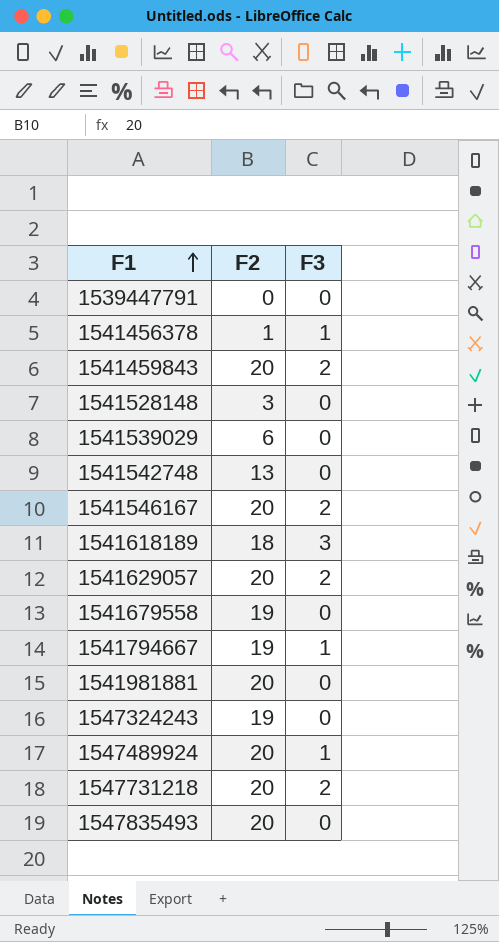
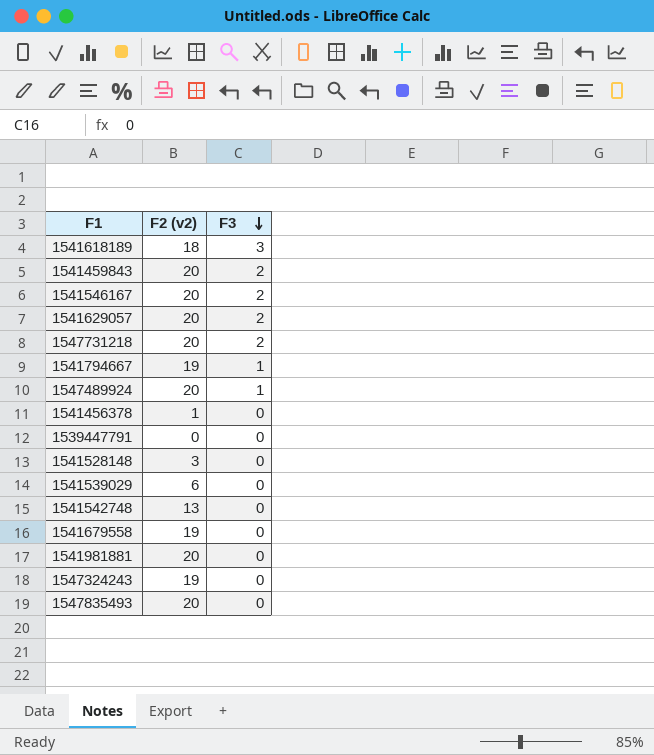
row order: F1 ascending -> F3 descending
column name: F2 -> F2 (v2)
1541456378 | F3: 1 -> 0

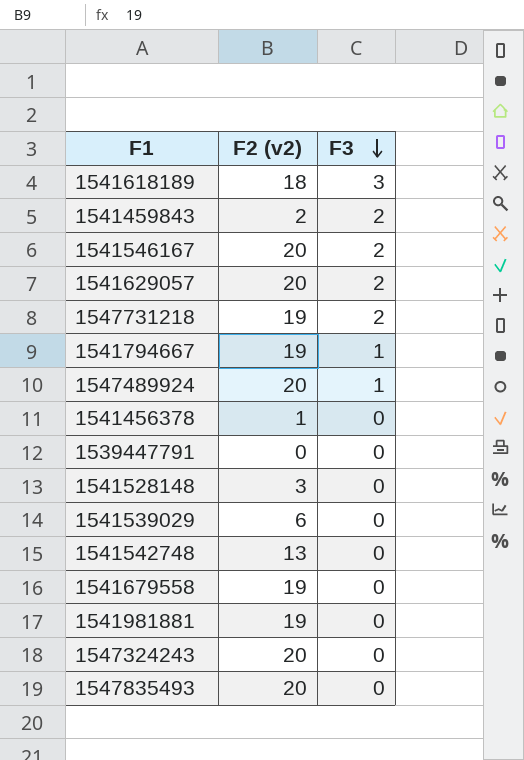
1541459843 | F2 (v2): 20 -> 2
1547731218 | F2 (v2): 20 -> 19
1541981881 | F2 (v2): 20 -> 19
1547324243 | F2 (v2): 19 -> 20

